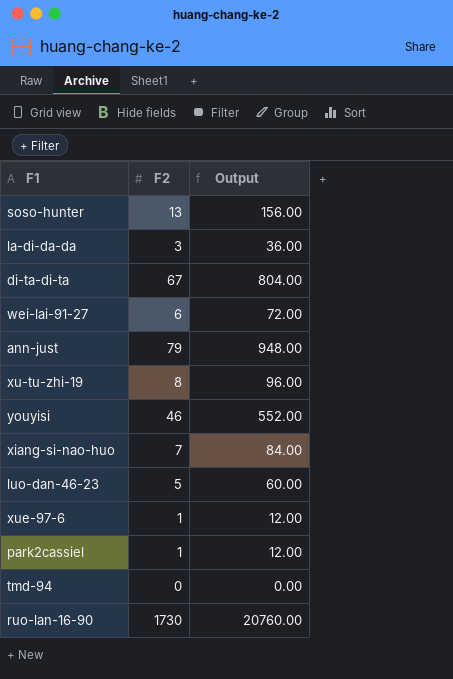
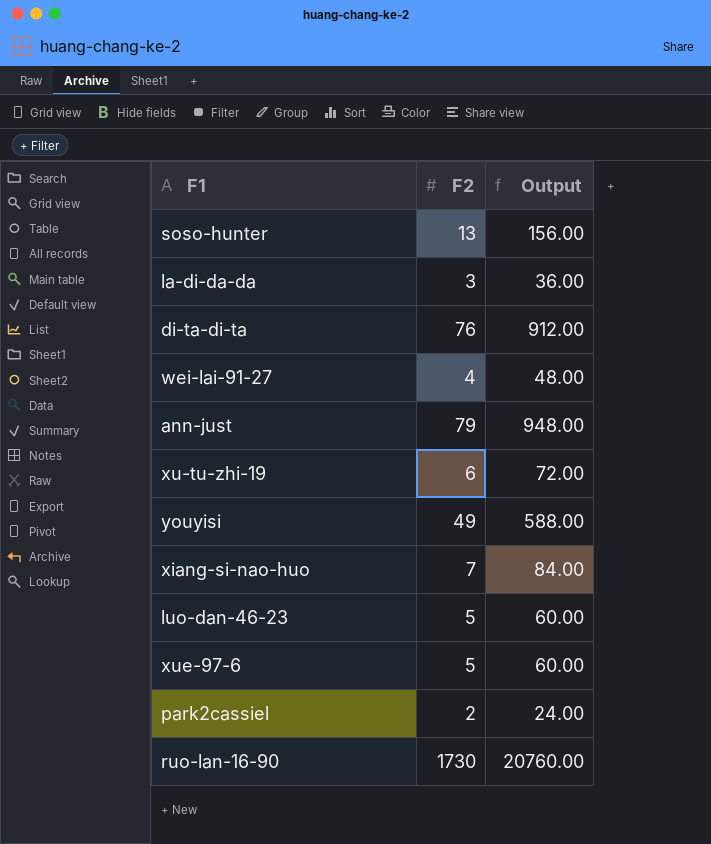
row tmd-94: 0 | 0.00 -> none
di-ta-di-ta | F2: 67 -> 76
di-ta-di-ta | Output: 804.00 -> 912.00
wei-lai-91-27 | F2: 6 -> 4
wei-lai-91-27 | Output: 72.00 -> 48.00
xu-tu-zhi-19 | F2: 8 -> 6
xu-tu-zhi-19 | Output: 96.00 -> 72.00
youyisi | F2: 46 -> 49
youyisi | Output: 552.00 -> 588.00
xue-97-6 | F2: 1 -> 5
xue-97-6 | Output: 12.00 -> 60.00
park2cassiel | F2: 1 -> 2
park2cassiel | Output: 12.00 -> 24.00

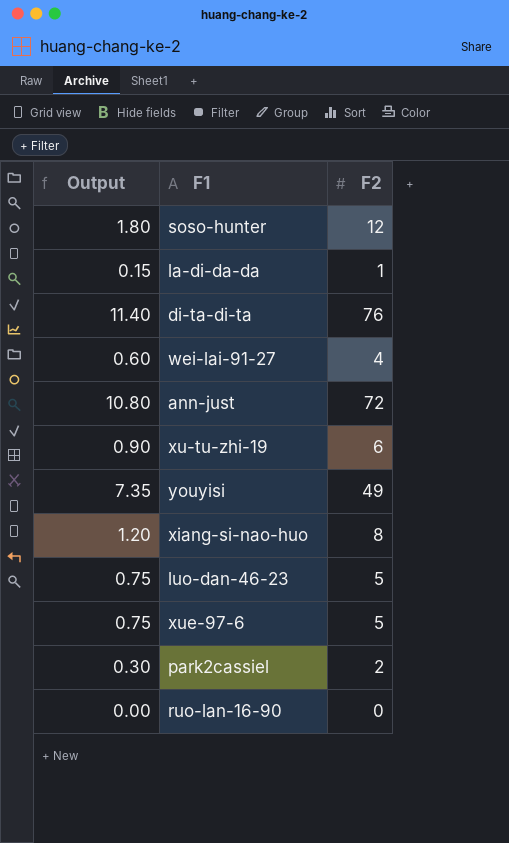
column Output | formula: [F2] * 12 -> [F2] * 0.15
column Output | position: 3 -> 1
soso-hunter | F2: 13 -> 12
la-di-da-da | F2: 3 -> 1
ann-just | F2: 79 -> 72
xiang-si-nao-huo | F2: 7 -> 8
ruo-lan-16-90 | F2: 1730 -> 0

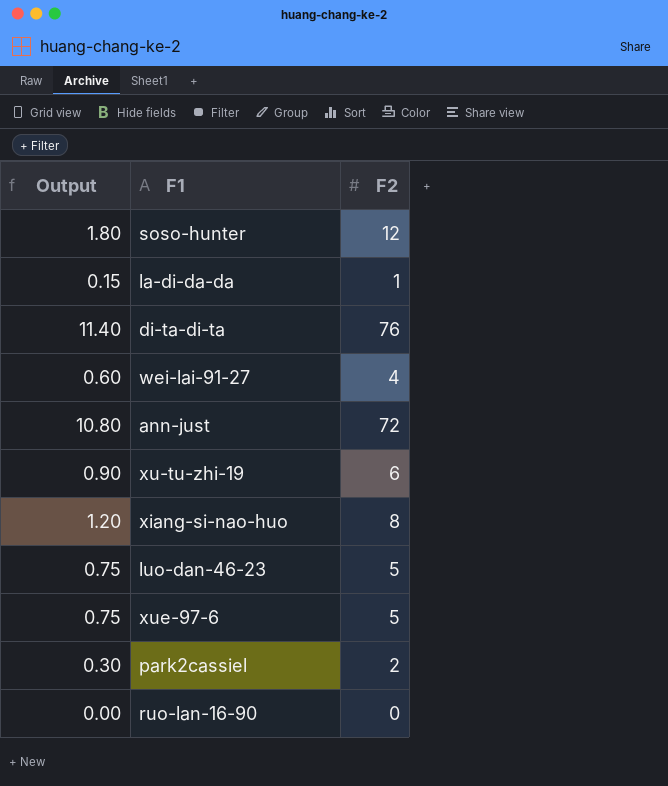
row youyisi: 7.35 | 49 -> none

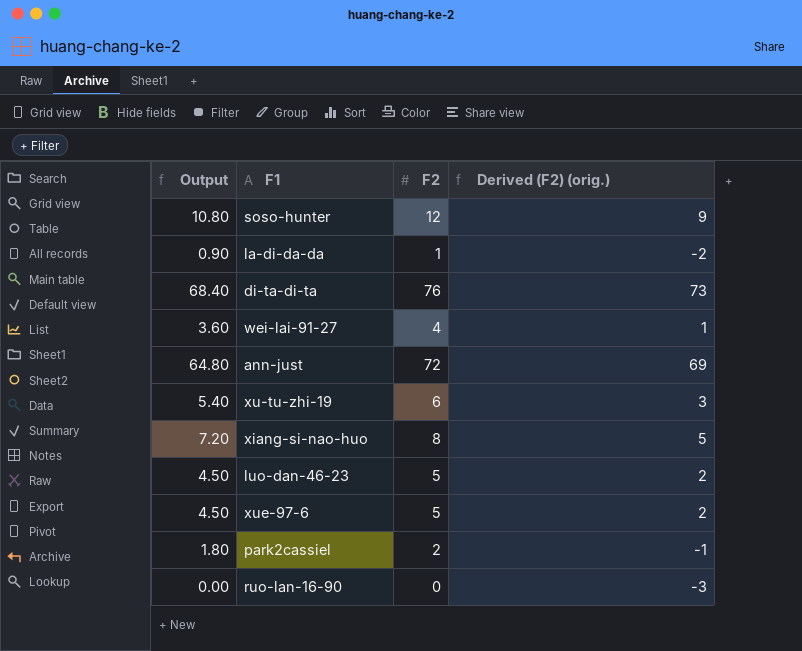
column Output | formula: [F2] * 0.15 -> [F2] * 0.9
column Derived (F2) (orig.) | formula: none -> [F2] - 3

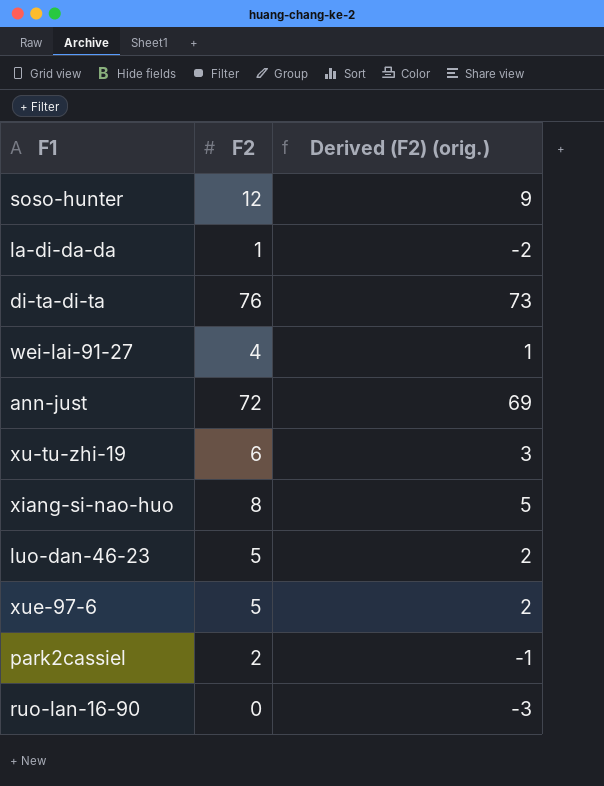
column Output | formula: [F2] * 0.9 -> none

